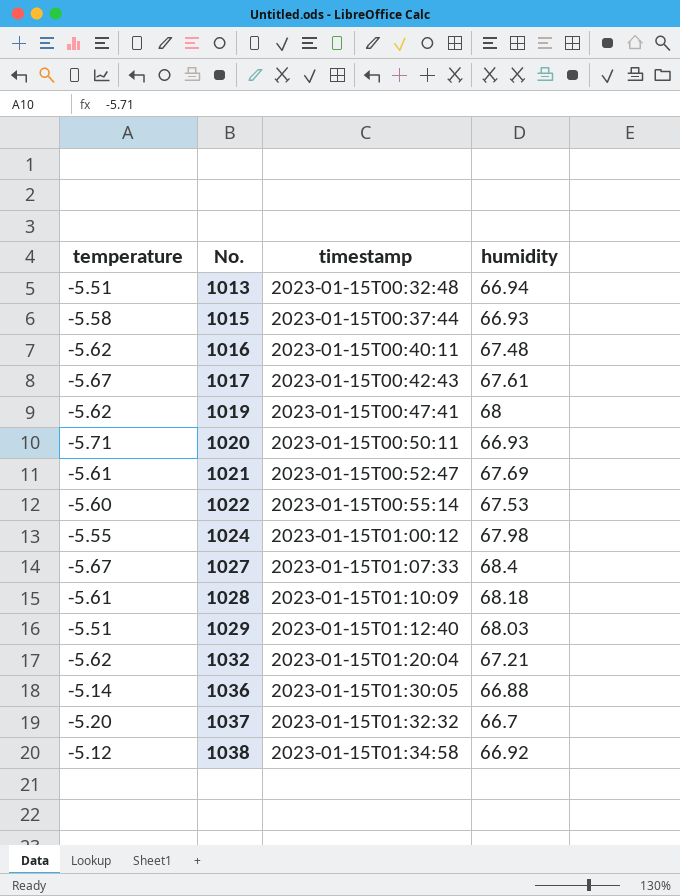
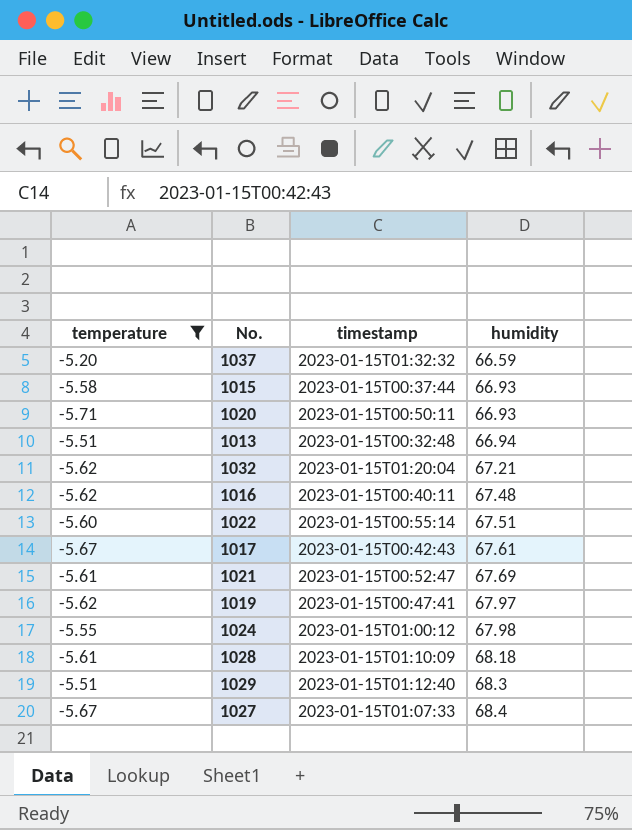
filter: none -> temperature <= -5.20
row order: No. ascending -> humidity ascending
1037 | humidity: 66.7 -> 66.59
1022 | humidity: 67.53 -> 67.51
1019 | humidity: 68 -> 67.97
1029 | humidity: 68.03 -> 68.3

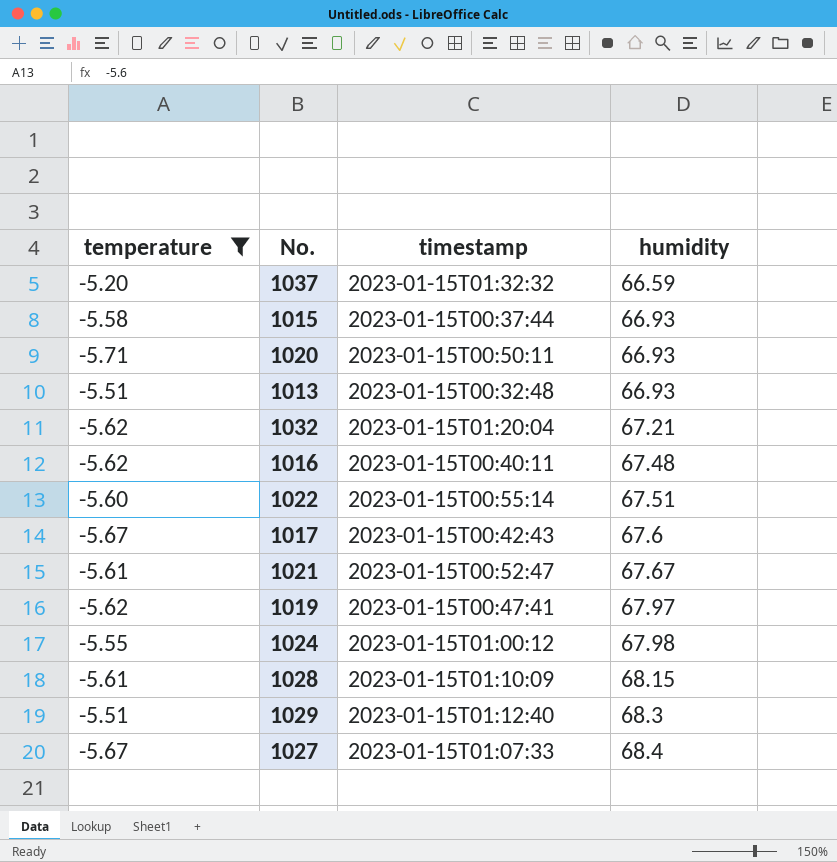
1013 | humidity: 66.94 -> 66.93
1017 | humidity: 67.61 -> 67.6
1021 | humidity: 67.69 -> 67.67
1028 | humidity: 68.18 -> 68.15

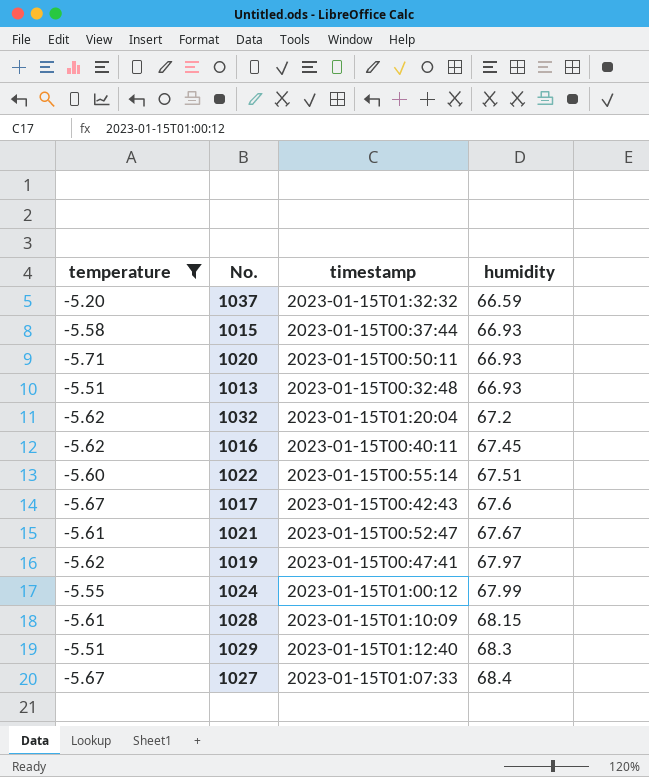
1032 | humidity: 67.21 -> 67.2
1016 | humidity: 67.48 -> 67.45
1024 | humidity: 67.98 -> 67.99

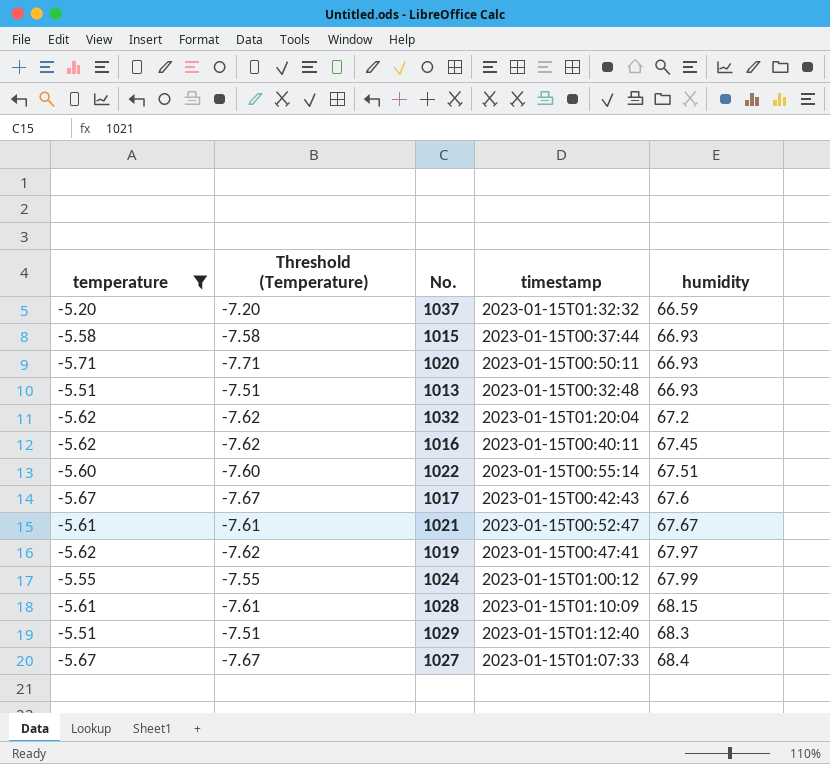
column Threshold (Temperature) | formula: none -> [temperature] - 2

